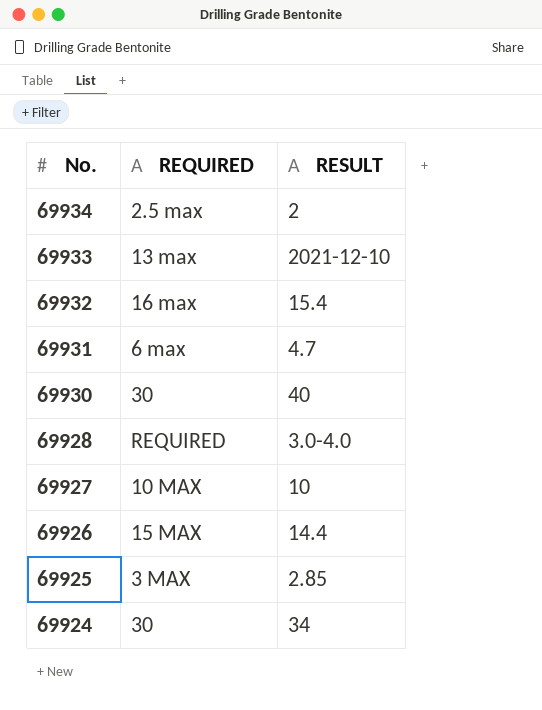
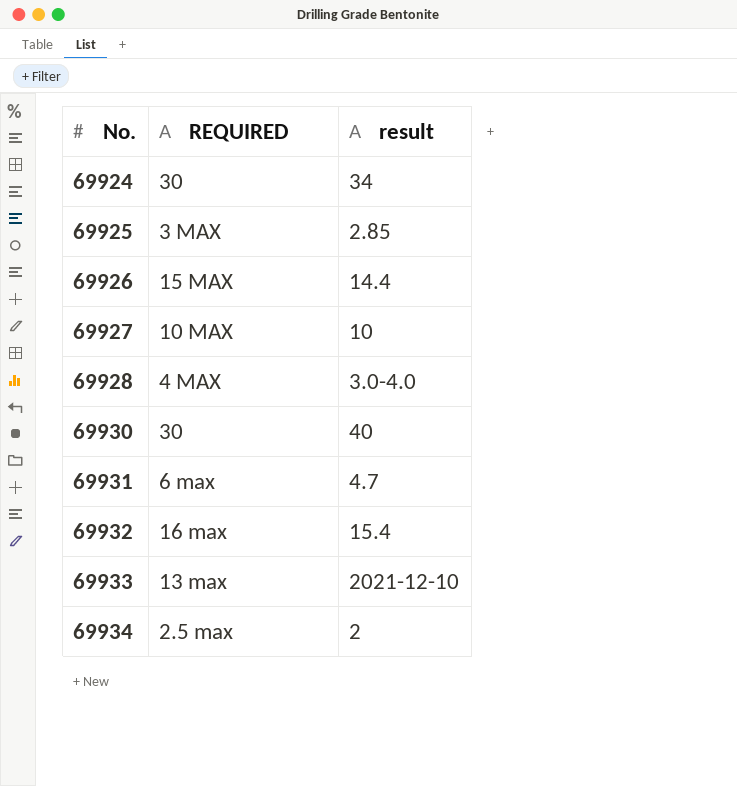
row order: No. descending -> No. ascending
column name: RESULT -> result
69928 | REQUIRED: REQUIRED -> 4 MAX

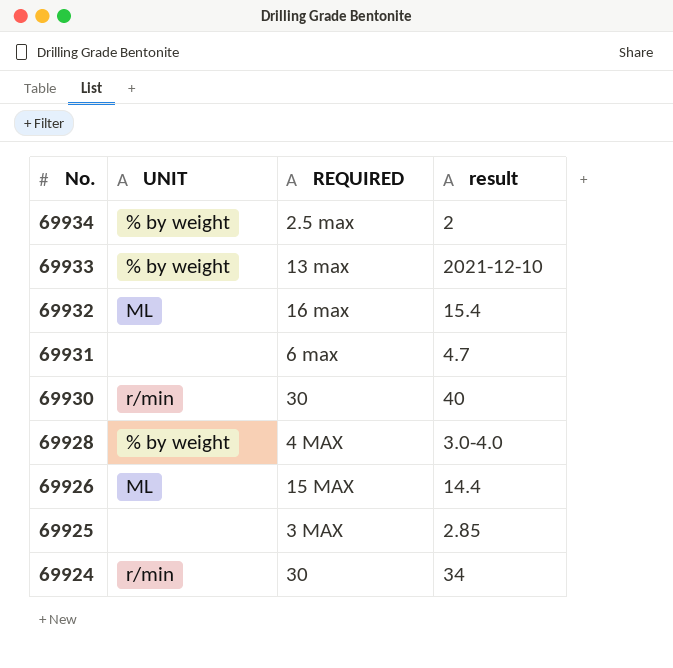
row order: No. ascending -> No. descending
column UNIT | position: none -> 2
row 69927: 10 MAX | 10 -> none

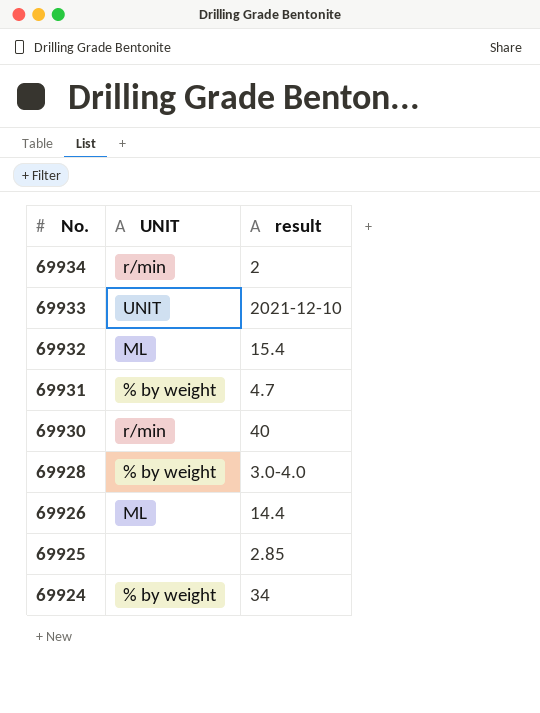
column REQUIRED | position: 3 -> none
69934 | UNIT: % by weight -> r/min
69933 | UNIT: % by weight -> UNIT
69931 | UNIT: none -> % by weight
69924 | UNIT: r/min -> % by weight

